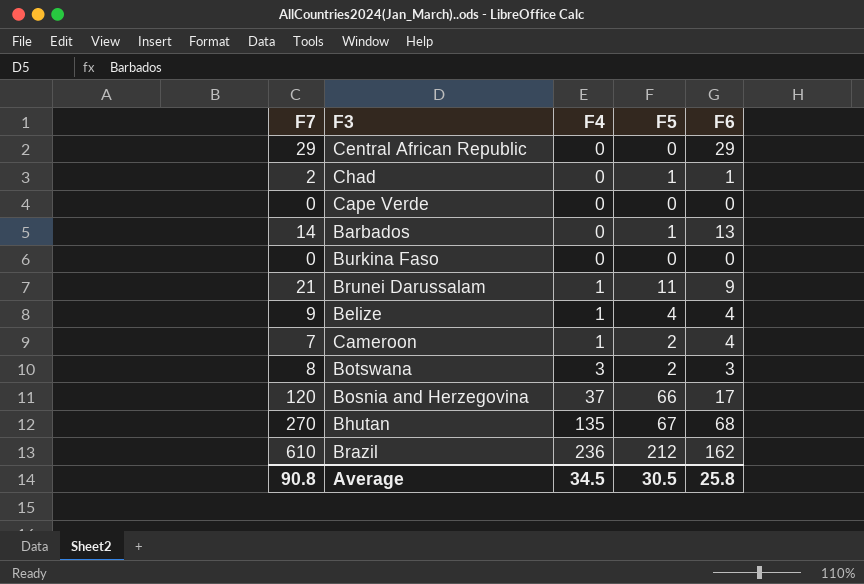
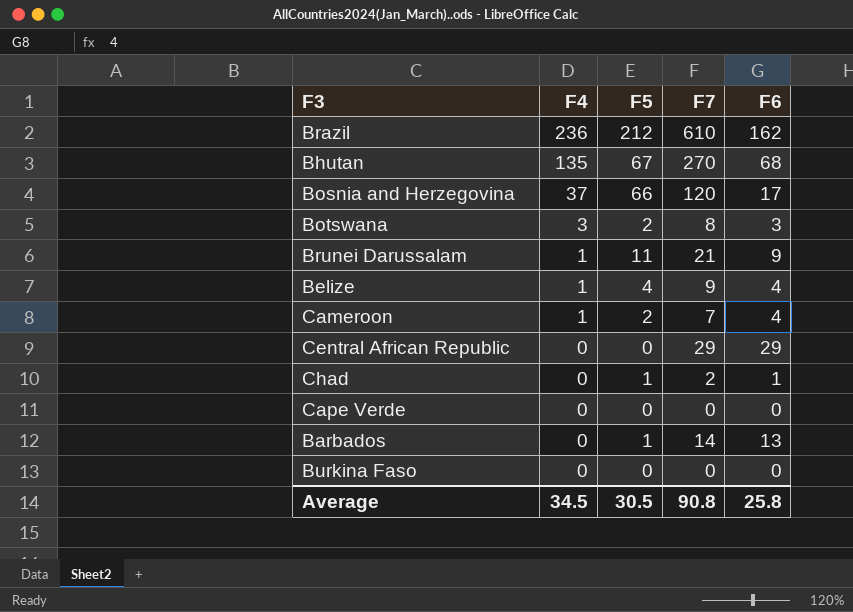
row order: F4 ascending -> F4 descending
column F7 | position: 1 -> 4

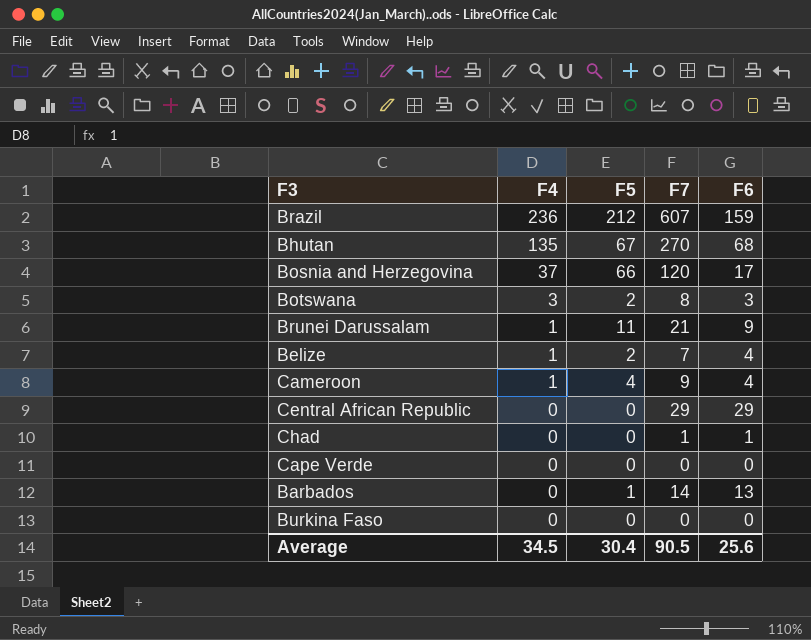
Brazil | F7: 610 -> 607
Brazil | F6: 162 -> 159
Belize | F5: 4 -> 2
Belize | F7: 9 -> 7
Cameroon | F5: 2 -> 4
Cameroon | F7: 7 -> 9
Chad | F5: 1 -> 0
Chad | F7: 2 -> 1
Average | F5: 30.5 -> 30.4
Average | F7: 90.8 -> 90.5
Average | F6: 25.8 -> 25.6

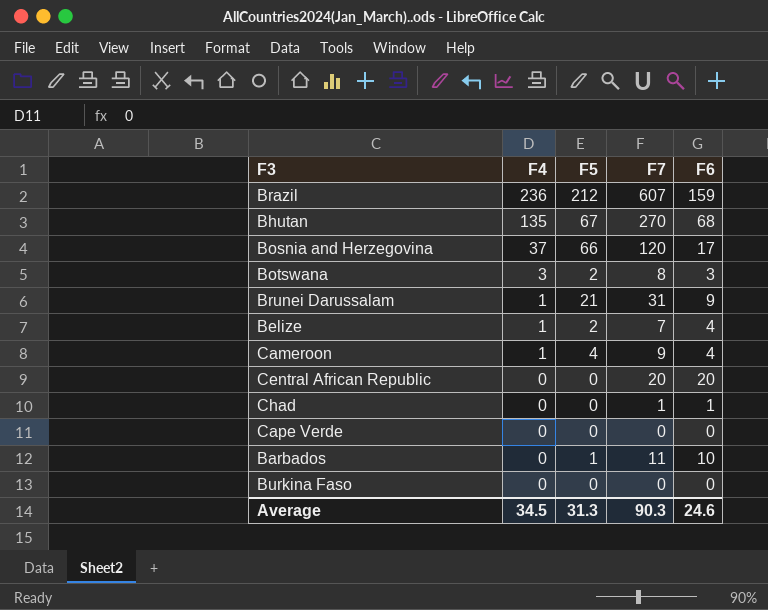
Brunei Darussalam | F5: 11 -> 21
Brunei Darussalam | F7: 21 -> 31
Central African Republic | F7: 29 -> 20
Central African Republic | F6: 29 -> 20
Barbados | F7: 14 -> 11
Barbados | F6: 13 -> 10
Average | F5: 30.4 -> 31.3
Average | F7: 90.5 -> 90.3
Average | F6: 25.6 -> 24.6

